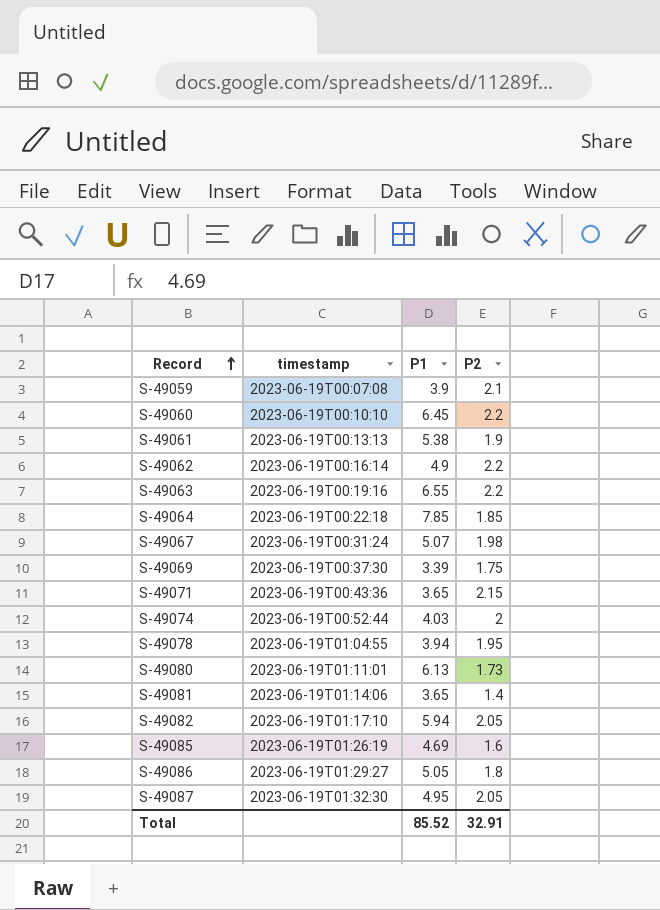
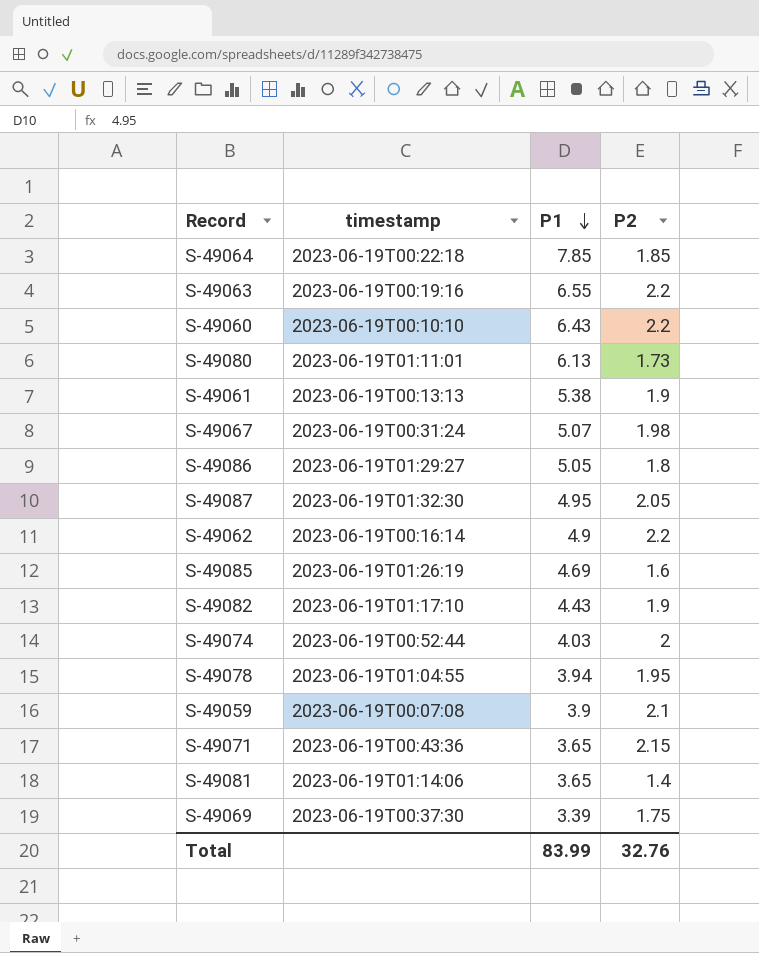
row order: Record ascending -> P1 descending
S-49060 | P1: 6.45 -> 6.43
S-49082 | P1: 5.94 -> 4.43
S-49082 | P2: 2.05 -> 1.9
Total | P1: 85.52 -> 83.99
Total | P2: 32.91 -> 32.76

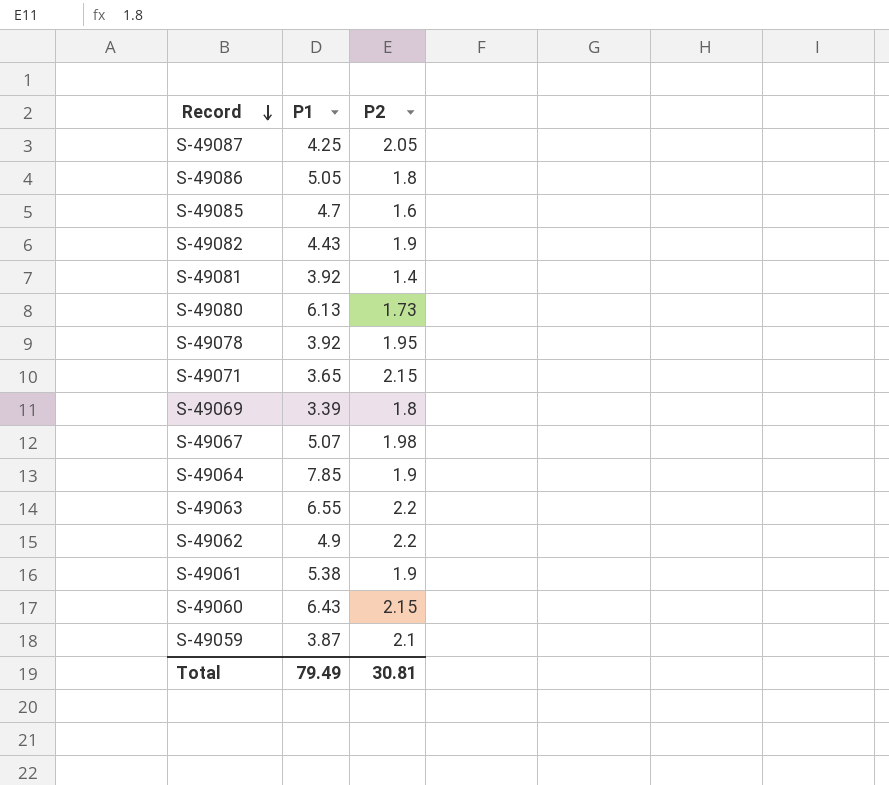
row order: P1 descending -> Record descending
column timestamp | position: 2 -> none
row S-49074: 2023-06-19T00:52:44 | 4.03 | 2 -> none
S-49087 | P1: 4.95 -> 4.25
S-49085 | P1: 4.69 -> 4.7
S-49081 | P1: 3.65 -> 3.92
S-49078 | P1: 3.94 -> 3.92
S-49069 | P2: 1.75 -> 1.8
S-49064 | P2: 1.85 -> 1.9
S-49060 | P2: 2.2 -> 2.15
S-49059 | P1: 3.9 -> 3.87
Total | P1: 83.99 -> 79.49
Total | P2: 32.76 -> 30.81

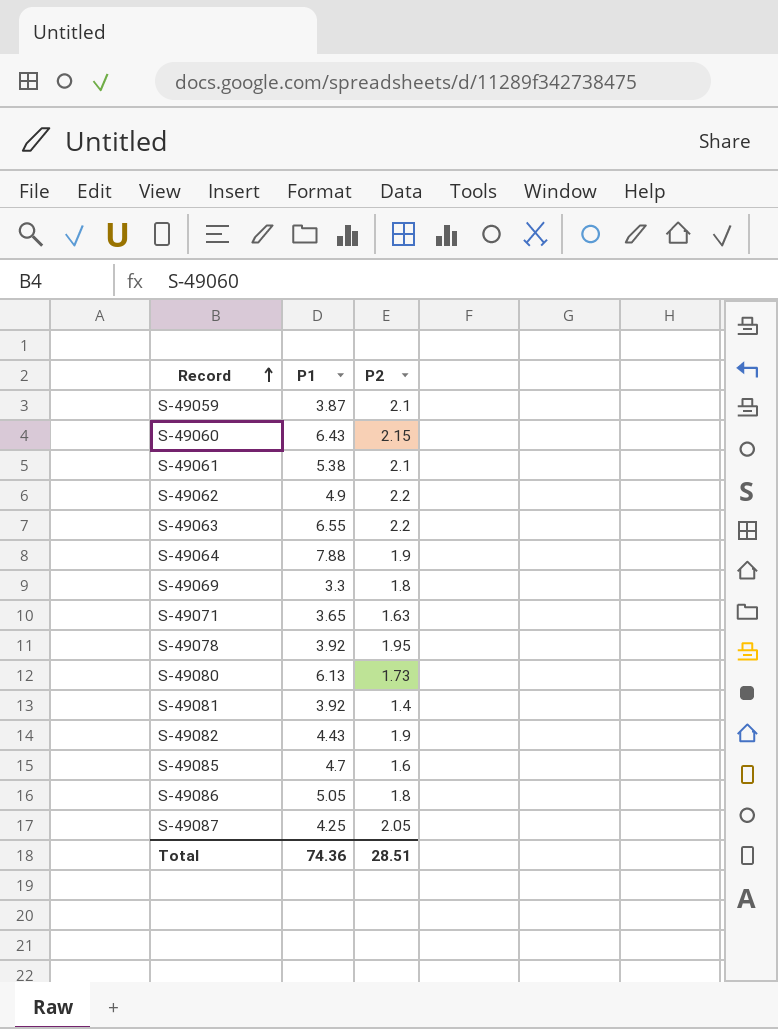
row order: Record descending -> Record ascending
row S-49067: 5.07 | 1.98 -> none
S-49061 | P2: 1.9 -> 2.1
S-49064 | P1: 7.85 -> 7.88
S-49069 | P1: 3.39 -> 3.3
S-49071 | P2: 2.15 -> 1.63
Total | P1: 79.49 -> 74.36
Total | P2: 30.81 -> 28.51

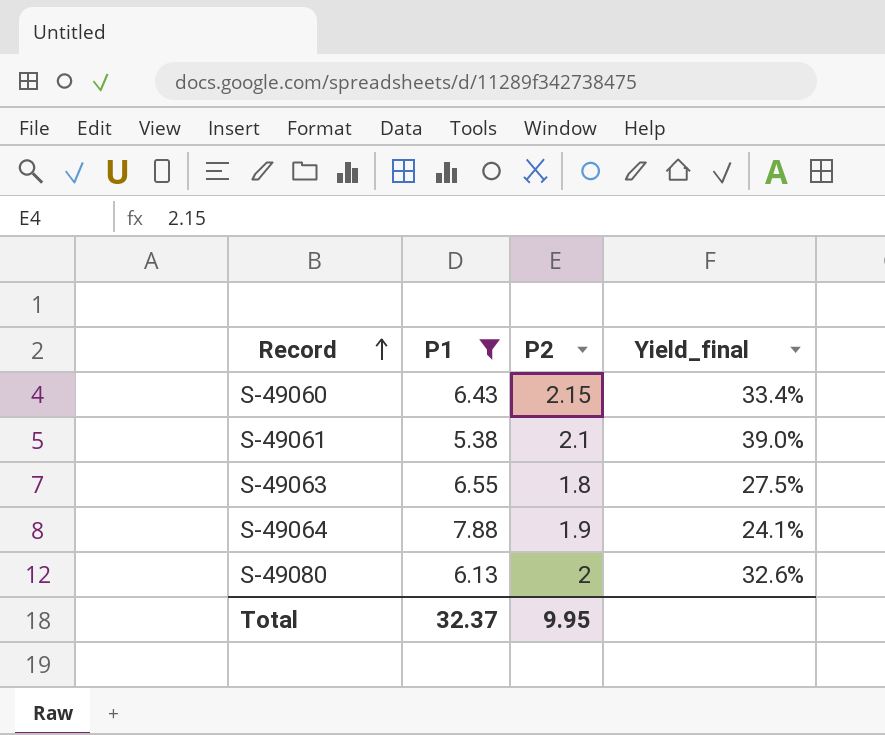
filter: none -> P1 >= 5.38
column Yield_final | formula: none -> [P2] / [P1]
S-49063 | P2: 2.2 -> 1.8
S-49080 | P2: 1.73 -> 2
Total | P1: 74.36 -> 32.37
Total | P2: 28.51 -> 9.95

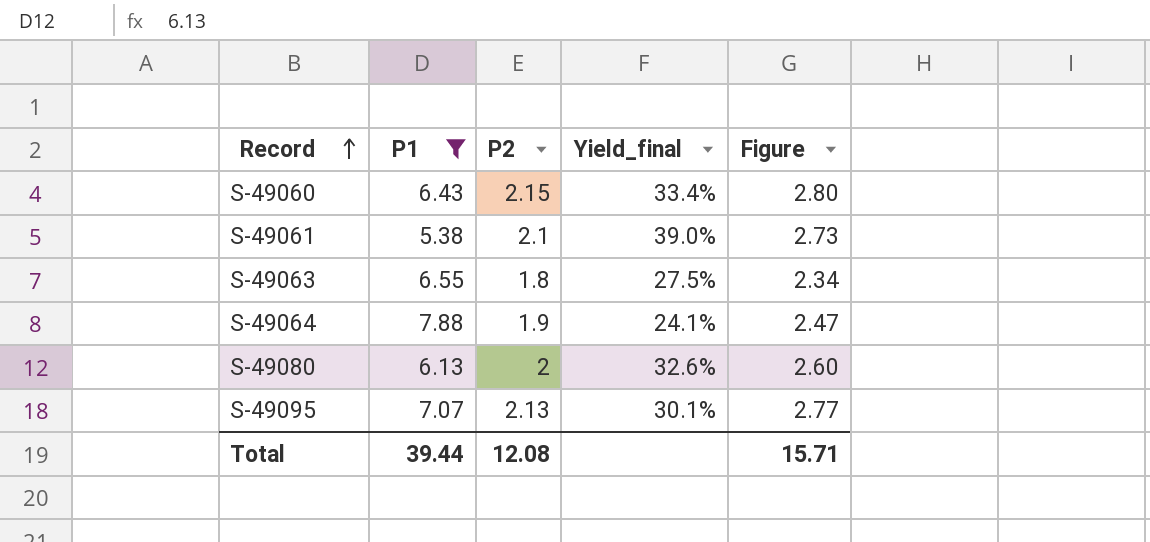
column Figure | formula: none -> [P2] * 1.3
row S-49095: none -> 7.07 | 2.13 | 30.1% | 2.77
Total | P1: 32.37 -> 39.44
Total | P2: 9.95 -> 12.08

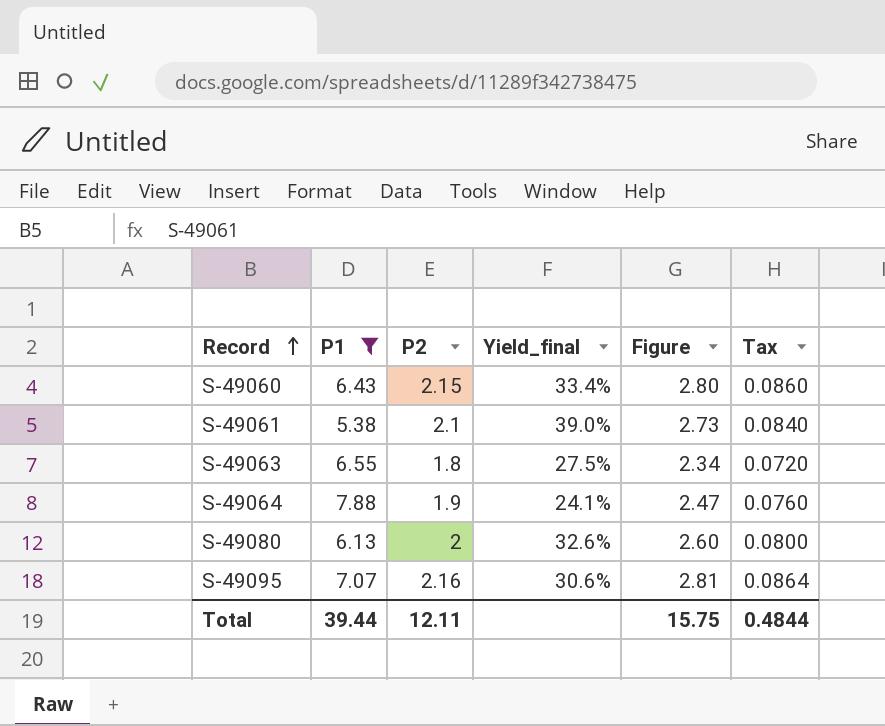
column Tax | formula: none -> [P2] * 0.04
S-49095 | P2: 2.13 -> 2.16
S-49095 | Yield_final: 30.1% -> 30.6%
S-49095 | Figure: 2.77 -> 2.81
Total | P2: 12.08 -> 12.11
Total | Figure: 15.71 -> 15.75

